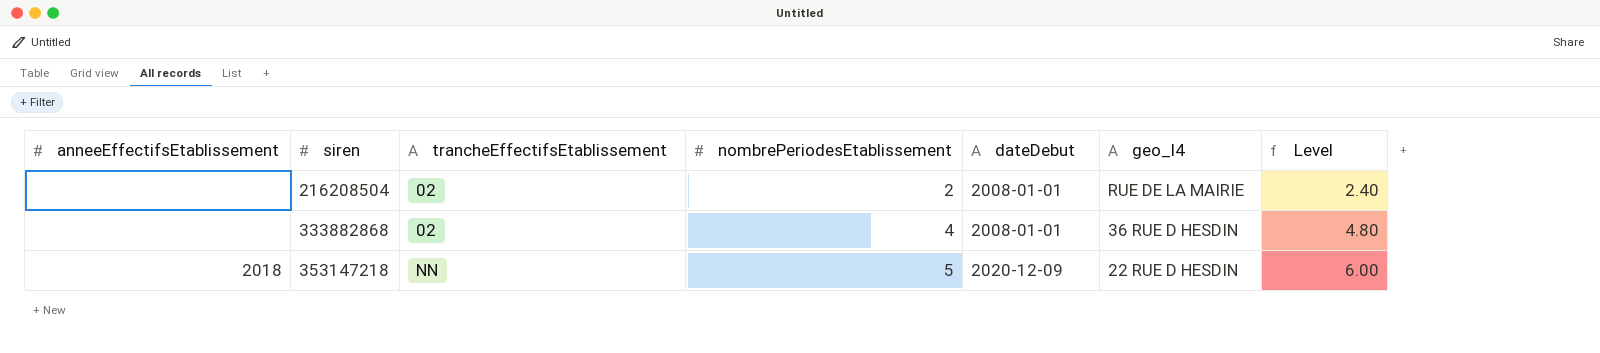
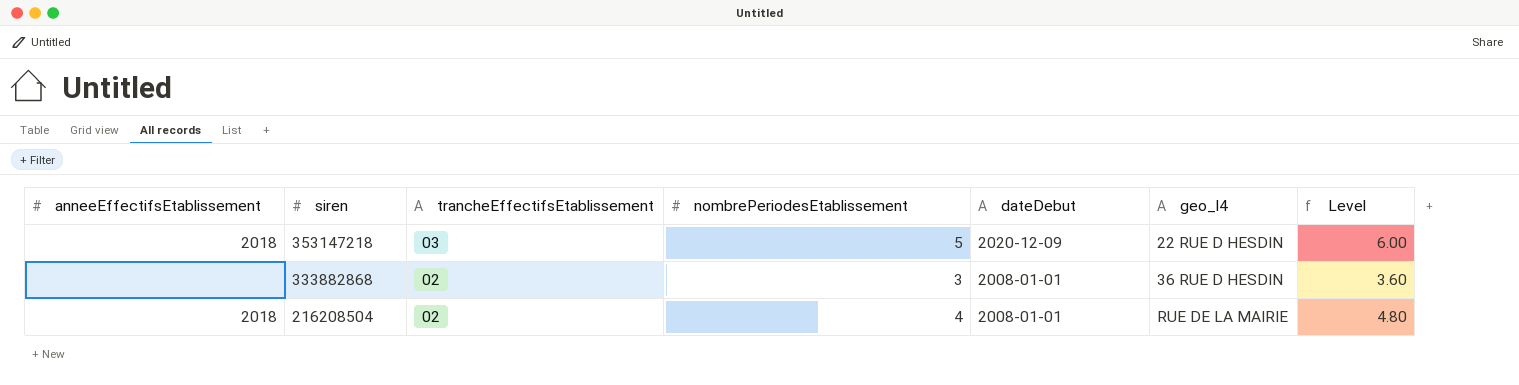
row order: siren ascending -> siren descending
353147218 | trancheEffectifsEtablissement: NN -> 03
333882868 | nombrePeriodesEtablissement: 4 -> 3
333882868 | Level: 4.80 -> 3.60
216208504 | anneeEffectifsEtablissement: none -> 2018
216208504 | nombrePeriodesEtablissement: 2 -> 4
216208504 | Level: 2.40 -> 4.80

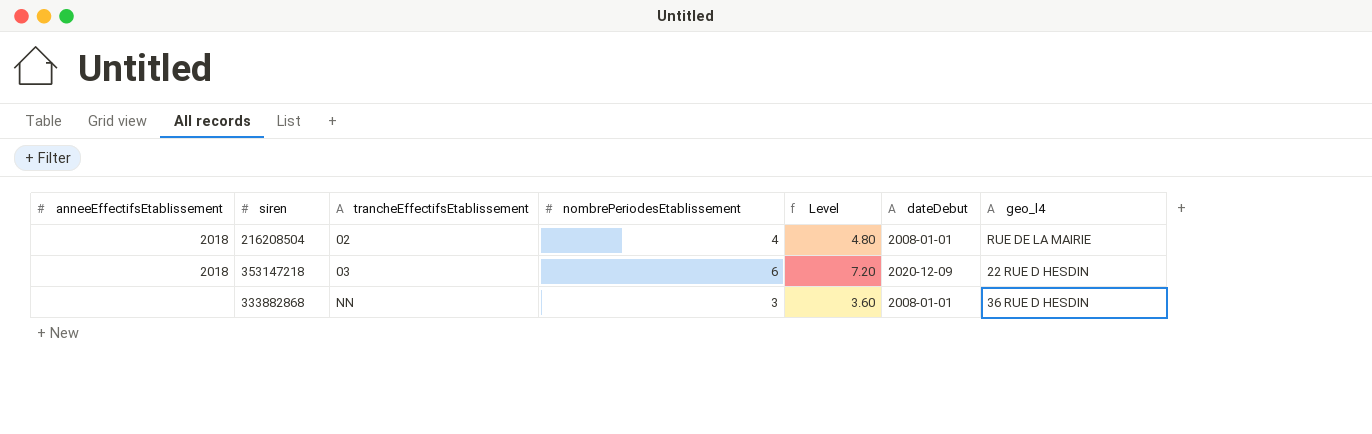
row order: siren descending -> trancheEffectifsEtablissement ascending
column Level | position: 7 -> 5
353147218 | nombrePeriodesEtablissement: 5 -> 6
353147218 | Level: 6.00 -> 7.20
333882868 | trancheEffectifsEtablissement: 02 -> NN

